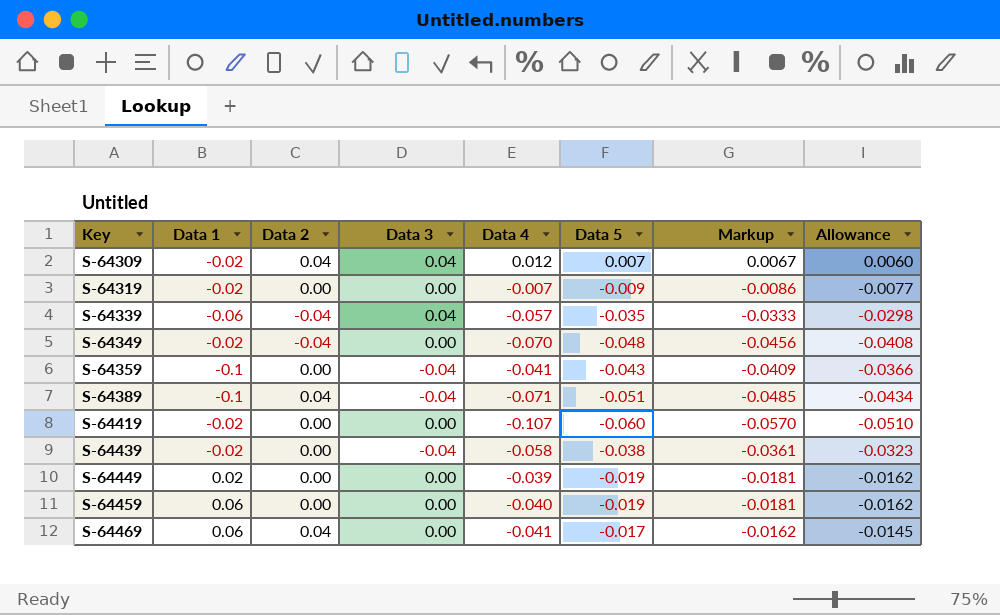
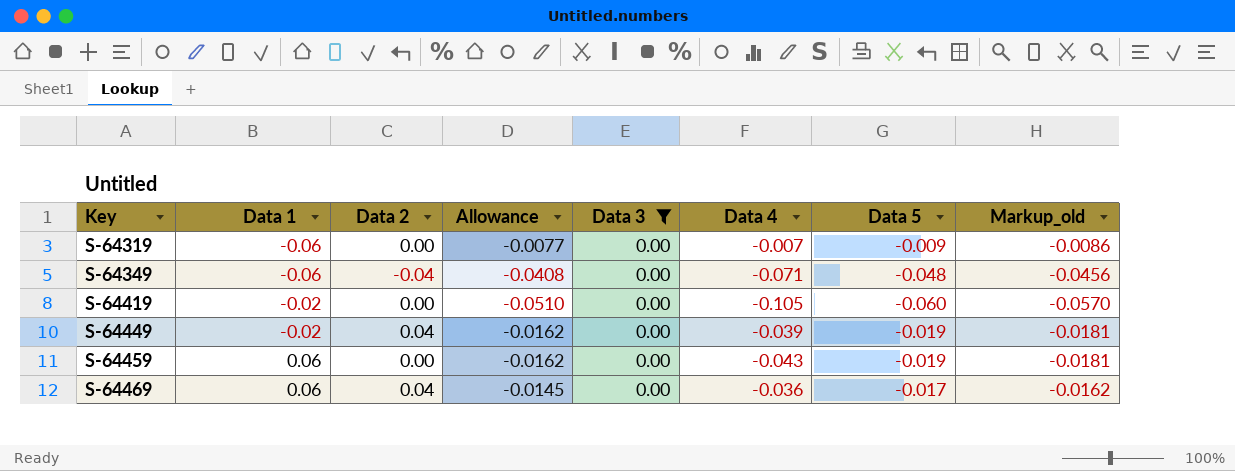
filter: none -> Data 3 = 0.00
column Allowance | position: 8 -> 4
column name: Markup -> Markup_old
S-64319 | Data 1: -0.02 -> -0.06
S-64349 | Data 1: -0.02 -> -0.06
S-64349 | Data 4: -0.070 -> -0.071
S-64419 | Data 4: -0.107 -> -0.105
S-64449 | Data 1: 0.02 -> -0.02
S-64449 | Data 2: 0.00 -> 0.04
S-64459 | Data 4: -0.040 -> -0.043
S-64469 | Data 4: -0.041 -> -0.036

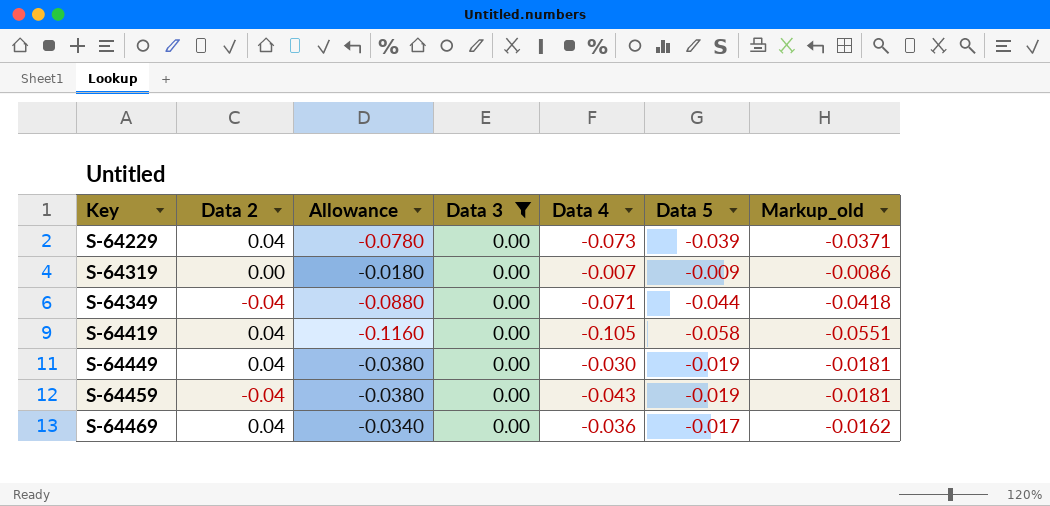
column Data 1 | position: 2 -> none
column Allowance | formula: [Data 5] * 0.85 -> [Data 5] * 2
row S-64229: none -> 0.04 | -0.0780 | 0.00 | -0.073 | -0.039 | -0.0371
S-64349 | Data 5: -0.048 -> -0.044
S-64349 | Markup_old: -0.0456 -> -0.0418
S-64419 | Data 2: 0.00 -> 0.04
S-64419 | Data 5: -0.060 -> -0.058
S-64419 | Markup_old: -0.0570 -> -0.0551
S-64449 | Data 4: -0.039 -> -0.030
S-64459 | Data 2: 0.00 -> -0.04

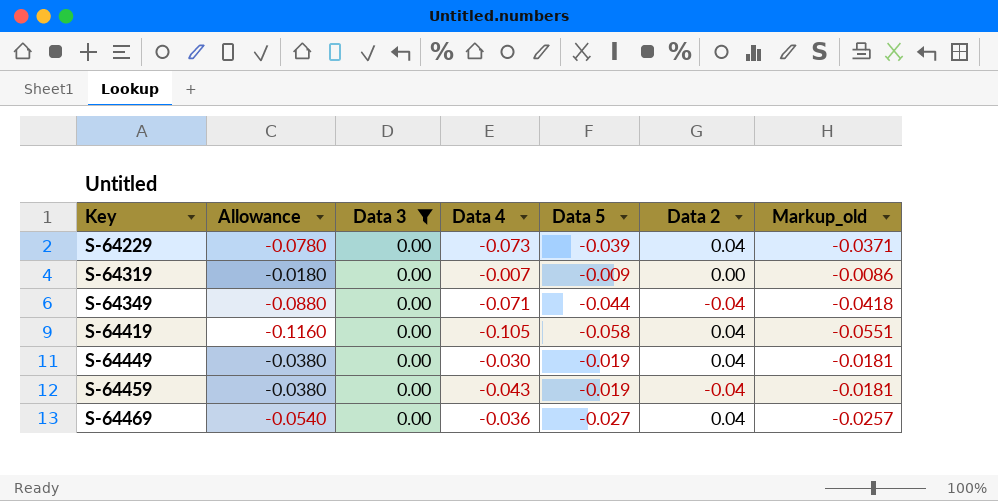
column Data 2 | position: 2 -> 6
S-64469 | Allowance: -0.0340 -> -0.0540
S-64469 | Data 5: -0.017 -> -0.027
S-64469 | Markup_old: -0.0162 -> -0.0257

